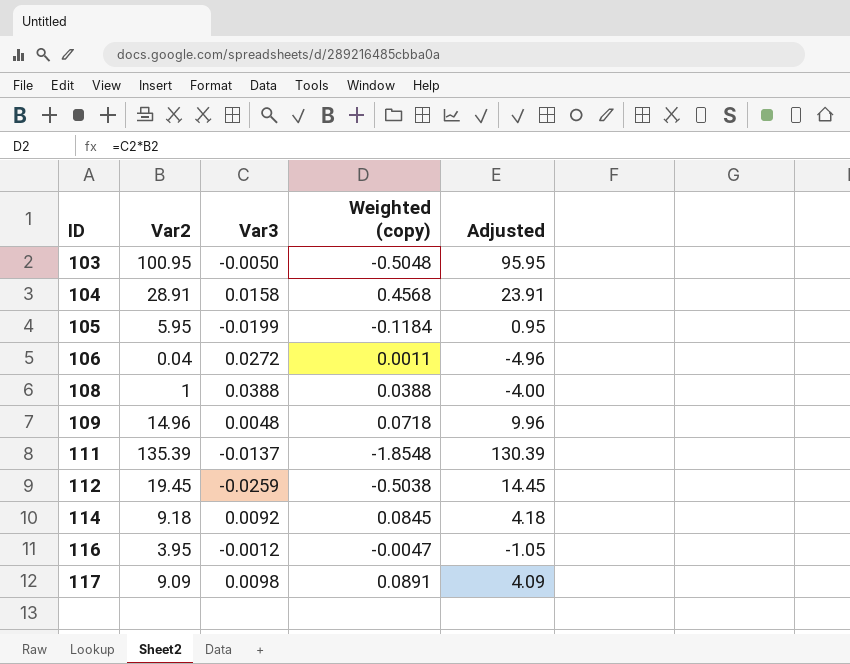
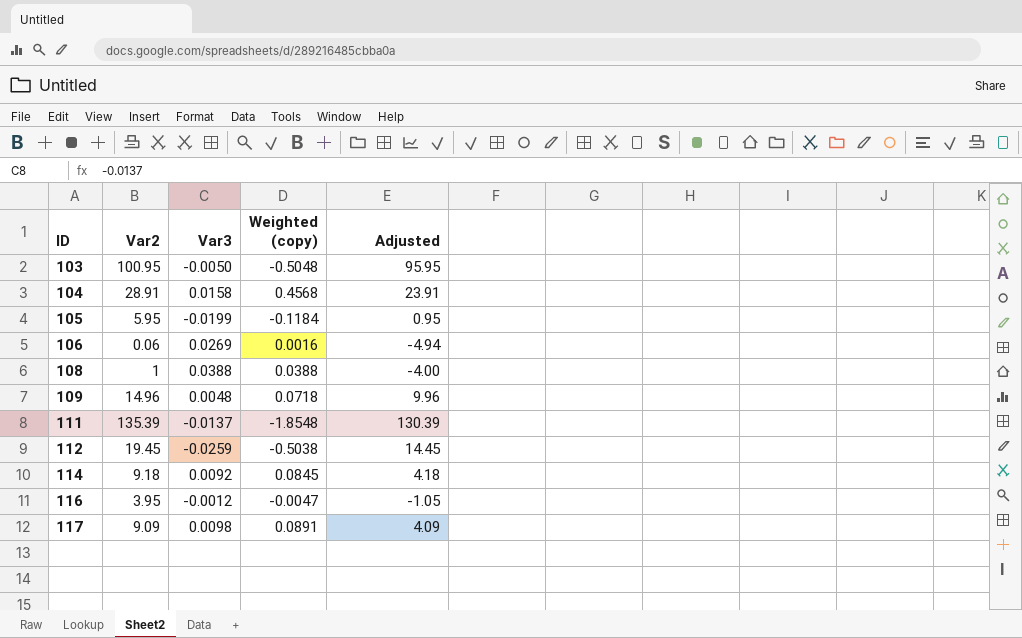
106 | Var2: 0.04 -> 0.06
106 | Var3: 0.0272 -> 0.0269
106 | Weighted (copy): 0.0011 -> 0.0016
106 | Adjusted: -4.96 -> -4.94

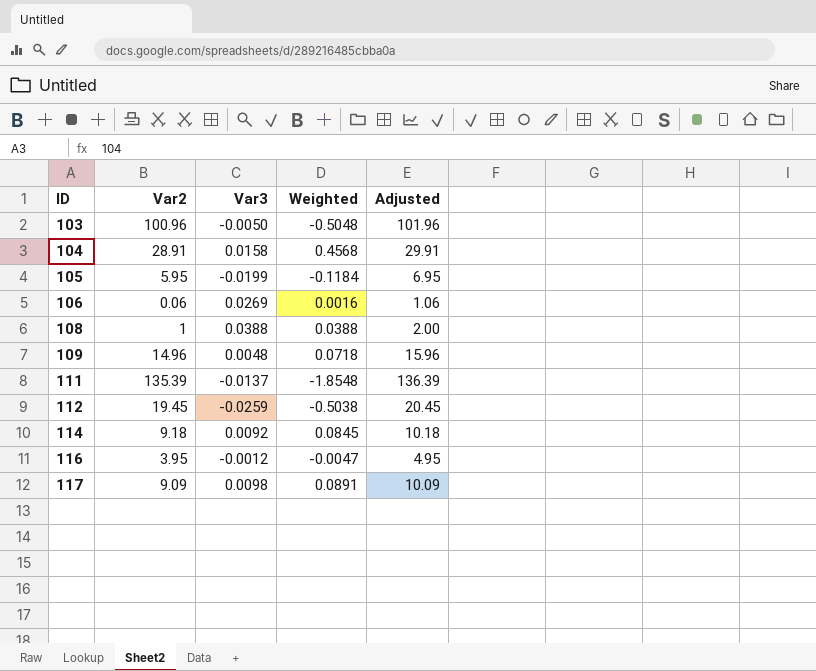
column name: Weighted (copy) -> Weighted
column Adjusted | formula: [Var2] - 5 -> [Var2] + 1
103 | Var2: 100.95 -> 100.96

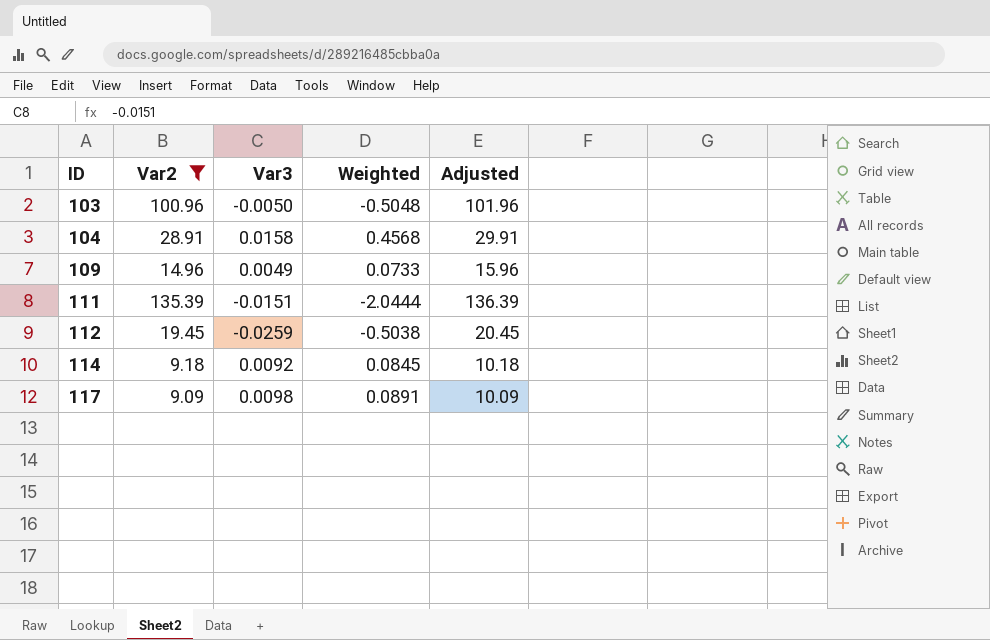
filter: none -> Var2 >= 9.09
109 | Var3: 0.0048 -> 0.0049
109 | Weighted: 0.0718 -> 0.0733
111 | Var3: -0.0137 -> -0.0151
111 | Weighted: -1.8548 -> -2.0444

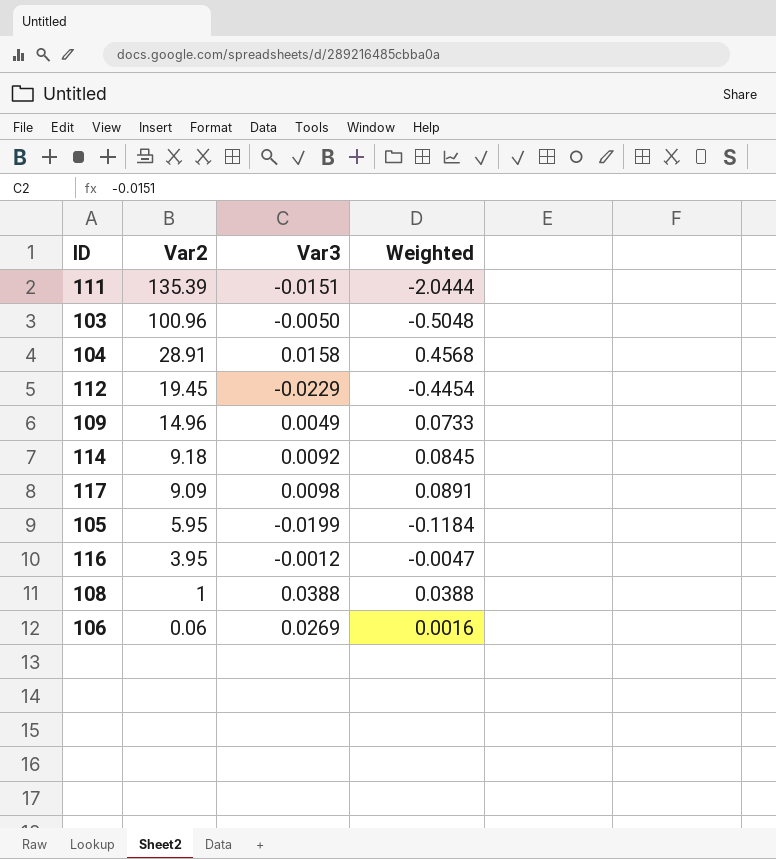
filter: Var2 >= 9.09 -> none
row order: ID ascending -> Var2 descending
column Adjusted | formula: [Var2] + 1 -> none
112 | Var3: -0.0259 -> -0.0229
112 | Weighted: -0.5038 -> -0.4454

